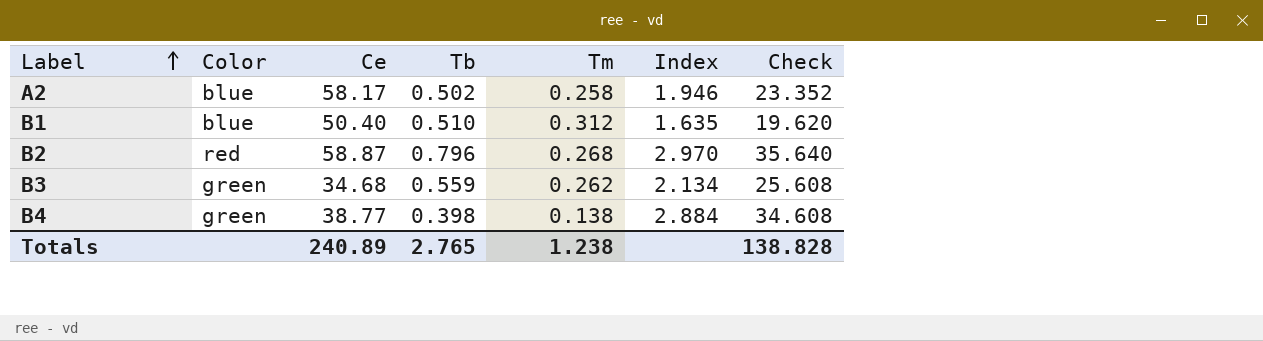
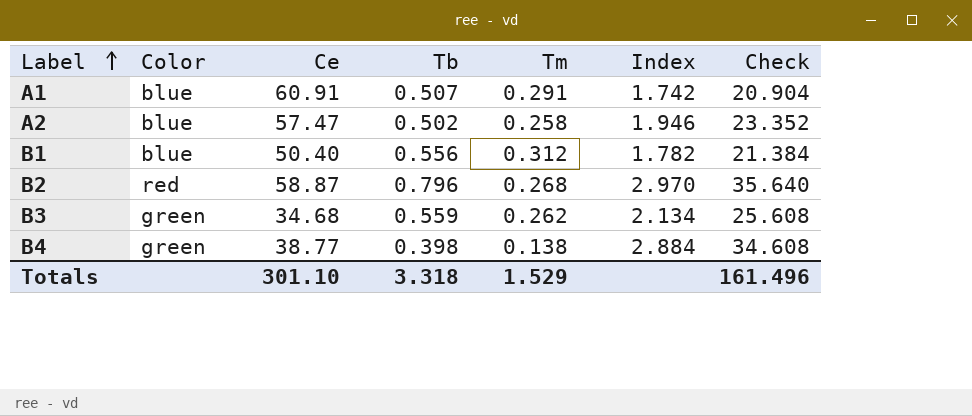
row A1: none -> blue | 60.91 | 0.507 | 0.291 | 1.742 | 20.904
A2 | Ce: 58.17 -> 57.47
B1 | Tb: 0.510 -> 0.556
B1 | Index: 1.635 -> 1.782
B1 | Check: 19.620 -> 21.384
Totals | Ce: 240.89 -> 301.10
Totals | Tb: 2.765 -> 3.318
Totals | Tm: 1.238 -> 1.529
Totals | Check: 138.828 -> 161.496

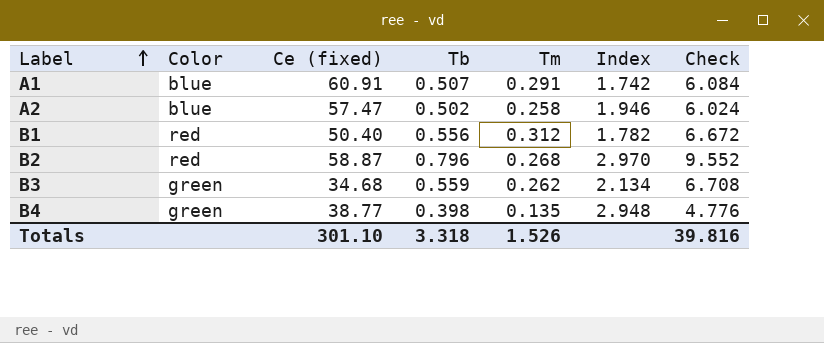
column name: Ce -> Ce (fixed)
column Check | formula: [Index] * 12 -> [Tb] * 12
B1 | Color: blue -> red
B4 | Tm: 0.138 -> 0.135
B4 | Index: 2.884 -> 2.948
Totals | Tm: 1.529 -> 1.526
Totals | Check: 161.496 -> 39.816

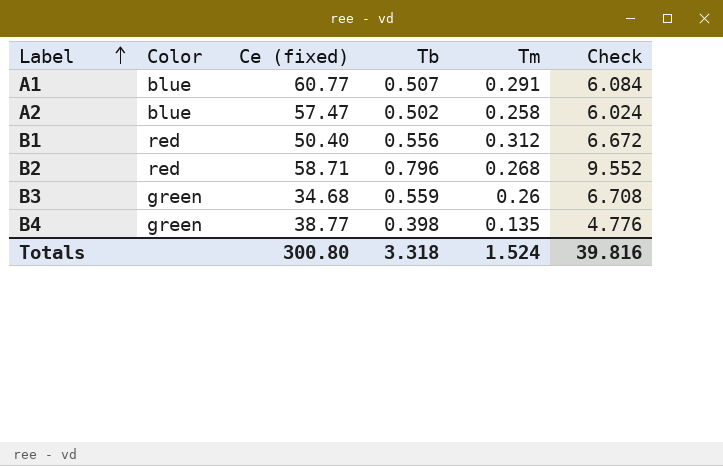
column Index | formula: [Tb] / [Tm] -> none
A1 | Ce (fixed): 60.91 -> 60.77
B2 | Ce (fixed): 58.87 -> 58.71
B3 | Tm: 0.262 -> 0.26
Totals | Ce (fixed): 301.10 -> 300.80
Totals | Tm: 1.526 -> 1.524

